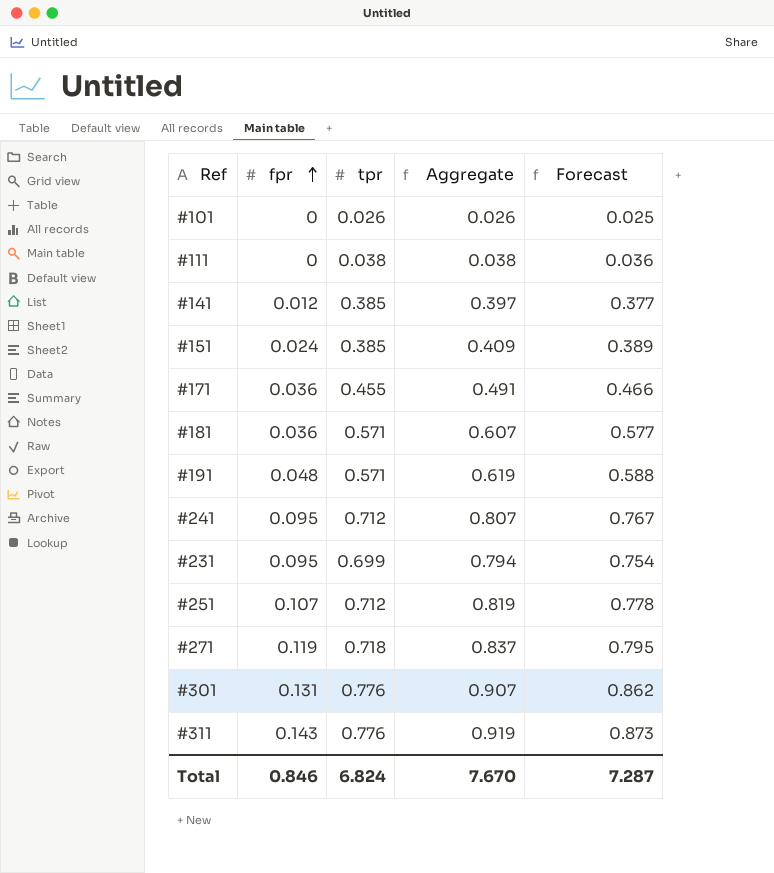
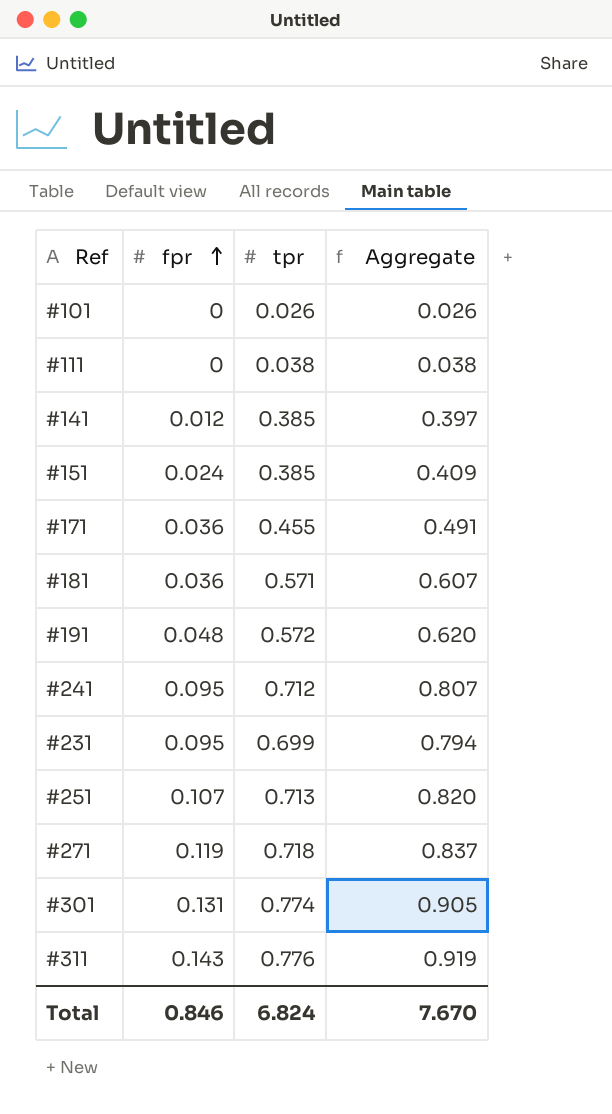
column Forecast | formula: [Aggregate] * 0.95 -> none
#191 | tpr: 0.571 -> 0.572
#191 | Aggregate: 0.619 -> 0.620
#251 | tpr: 0.712 -> 0.713
#251 | Aggregate: 0.819 -> 0.820
#301 | tpr: 0.776 -> 0.774
#301 | Aggregate: 0.907 -> 0.905

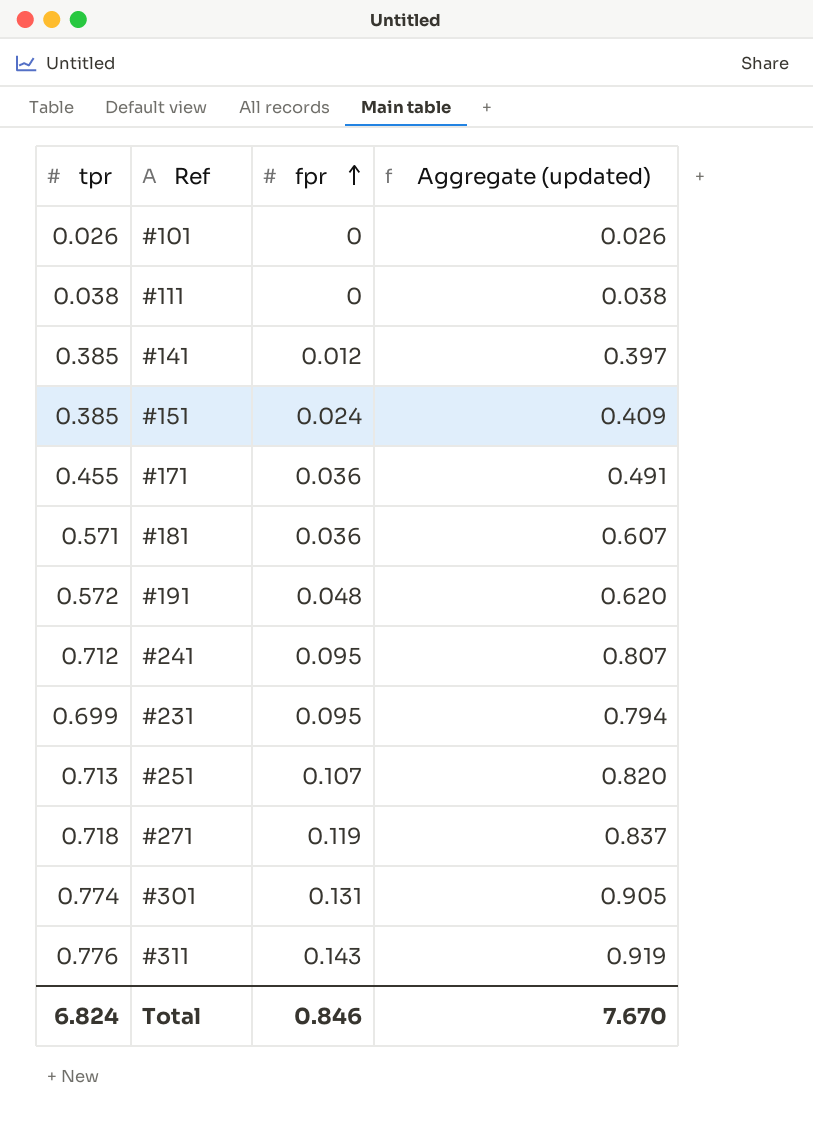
column tpr | position: 3 -> 1
column name: Aggregate -> Aggregate (updated)

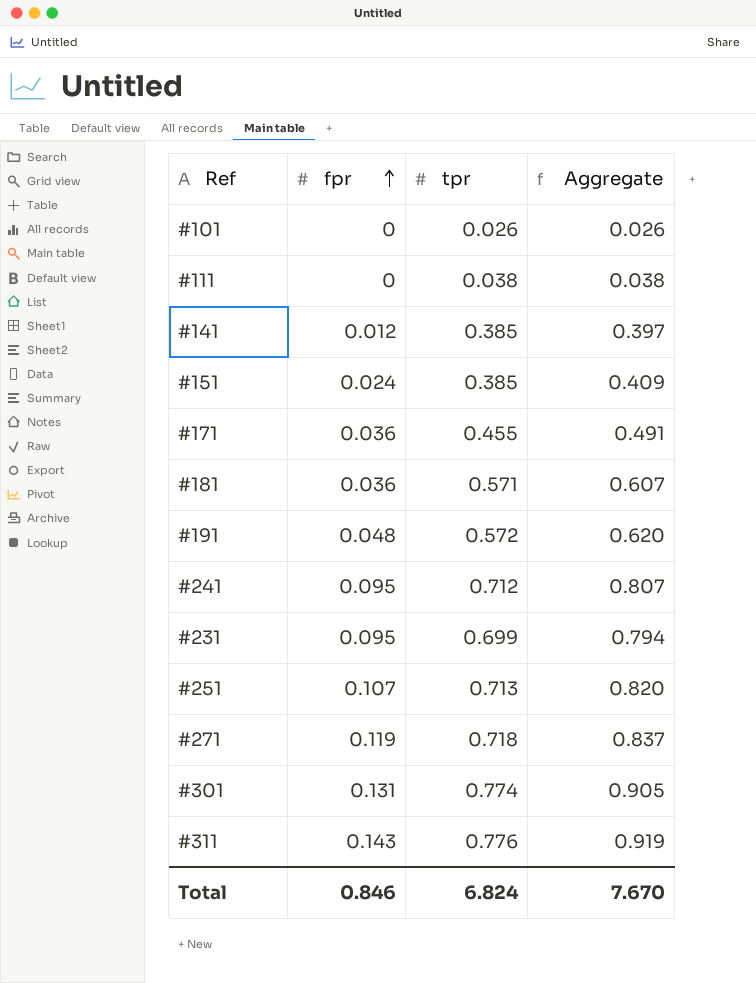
column tpr | position: 1 -> 3
column name: Aggregate (updated) -> Aggregate

